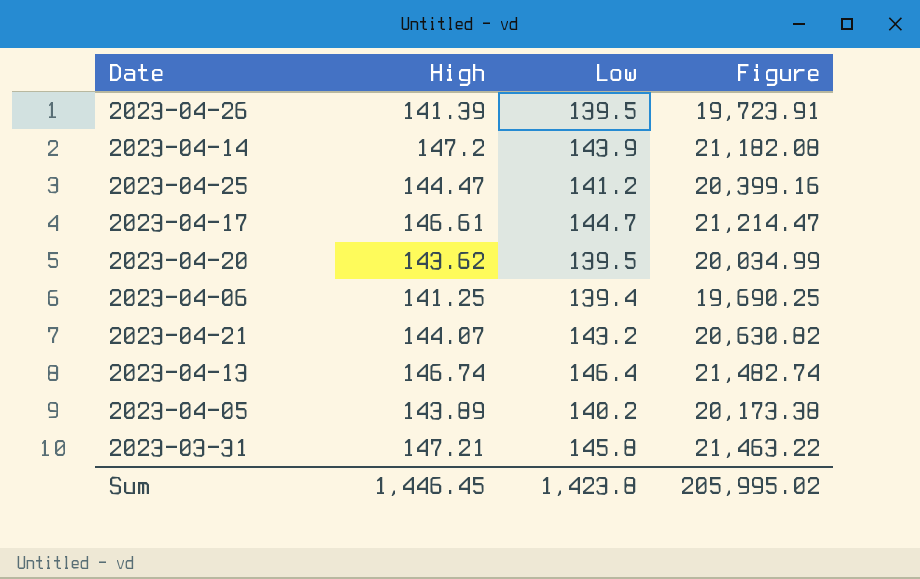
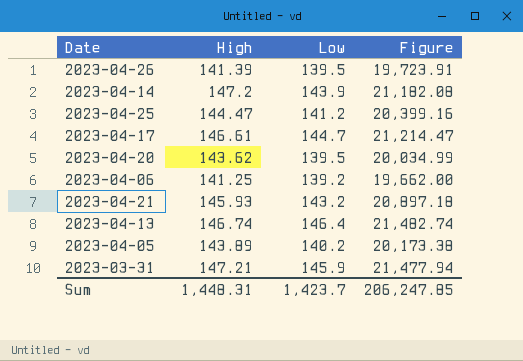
2023-04-06 | Low: 139.4 -> 139.2
2023-04-06 | Figure: 19,690.25 -> 19,662.00
2023-04-21 | High: 144.07 -> 145.93
2023-04-21 | Figure: 20,630.82 -> 20,897.18
2023-03-31 | Low: 145.8 -> 145.9
2023-03-31 | Figure: 21,463.22 -> 21,477.94
Sum | High: 1,446.45 -> 1,448.31
Sum | Low: 1,423.8 -> 1,423.7
Sum | Figure: 205,995.02 -> 206,247.85

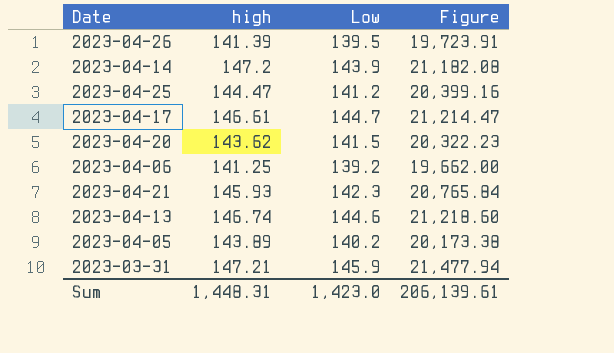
column name: High -> high
2023-04-20 | Low: 139.5 -> 141.5
2023-04-20 | Figure: 20,034.99 -> 20,322.23
2023-04-21 | Low: 143.2 -> 142.3
2023-04-21 | Figure: 20,897.18 -> 20,765.84
2023-04-13 | Low: 146.4 -> 144.6
2023-04-13 | Figure: 21,482.74 -> 21,218.60
Sum | Low: 1,423.7 -> 1,423.0
Sum | Figure: 206,247.85 -> 206,139.61

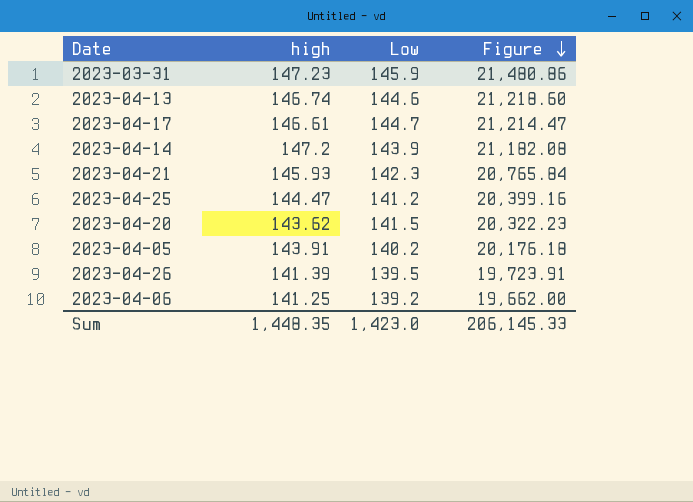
row order: none -> Figure descending
2023-03-31 | high: 147.21 -> 147.23
2023-03-31 | Figure: 21,477.94 -> 21,480.86
2023-04-05 | high: 143.89 -> 143.91
2023-04-05 | Figure: 20,173.38 -> 20,176.18
Sum | high: 1,448.31 -> 1,448.35
Sum | Figure: 206,139.61 -> 206,145.33

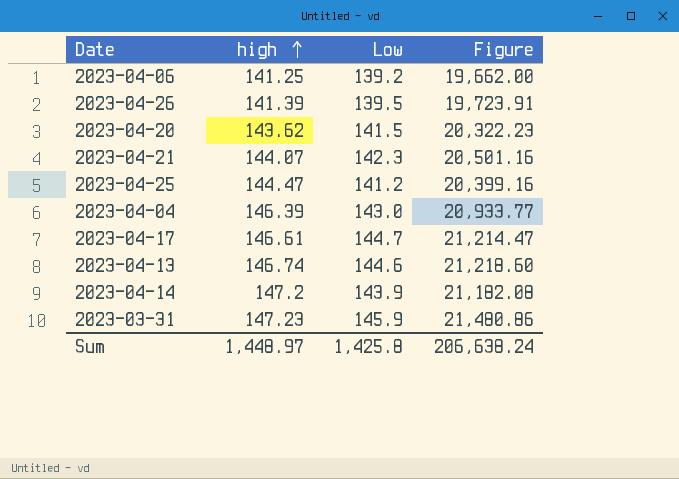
row order: Figure descending -> high ascending
row 2023-04-05: 143.91 | 140.2 | 20,176.18 -> none
2023-04-21 | high: 145.93 -> 144.07
2023-04-21 | Figure: 20,765.84 -> 20,501.16
row 2023-04-04: none -> 146.39 | 143.0 | 20,933.77
Sum | high: 1,448.35 -> 1,448.97
Sum | Low: 1,423.0 -> 1,425.8
Sum | Figure: 206,145.33 -> 206,638.24

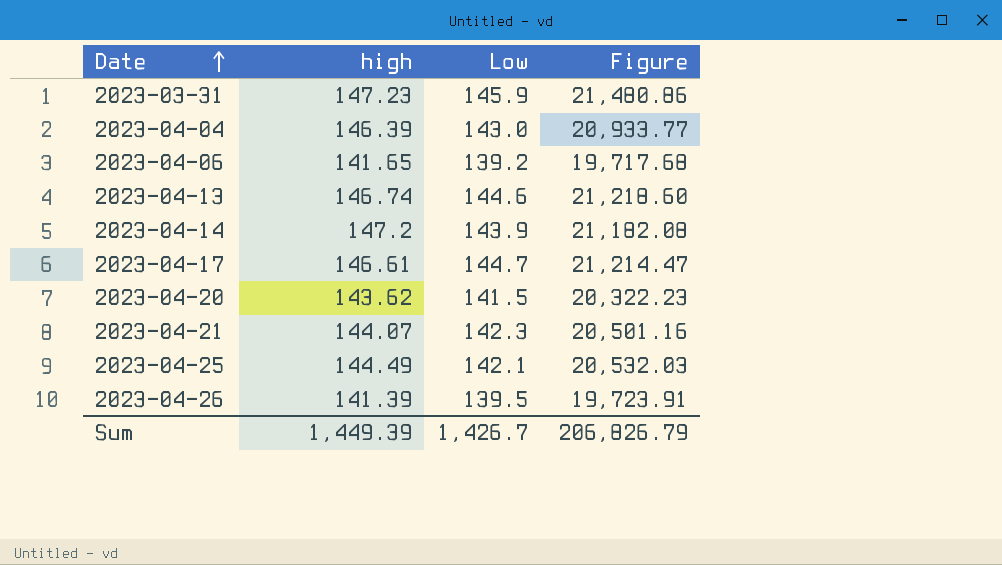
row order: high ascending -> Date ascending
2023-04-06 | high: 141.25 -> 141.65
2023-04-06 | Figure: 19,662.00 -> 19,717.68
2023-04-25 | high: 144.47 -> 144.49
2023-04-25 | Low: 141.2 -> 142.1
2023-04-25 | Figure: 20,399.16 -> 20,532.03
Sum | high: 1,448.97 -> 1,449.39
Sum | Low: 1,425.8 -> 1,426.7
Sum | Figure: 206,638.24 -> 206,826.79

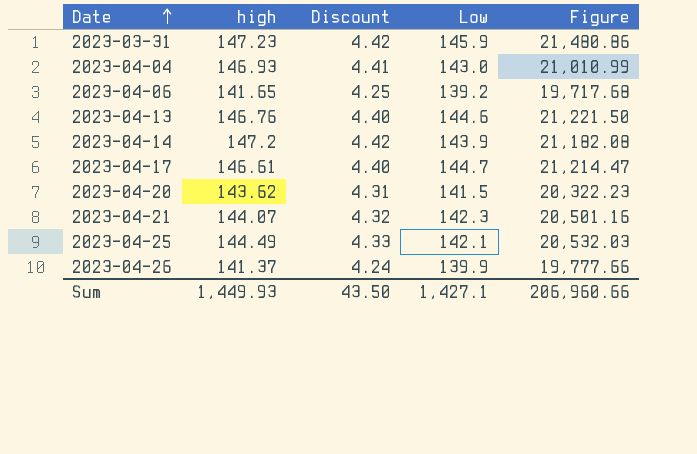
column Discount | formula: none -> [high] * 0.03
2023-04-04 | high: 146.39 -> 146.93
2023-04-04 | Figure: 20,933.77 -> 21,010.99
2023-04-13 | high: 146.74 -> 146.76
2023-04-13 | Figure: 21,218.60 -> 21,221.50
2023-04-26 | high: 141.39 -> 141.37
2023-04-26 | Low: 139.5 -> 139.9
2023-04-26 | Figure: 19,723.91 -> 19,777.66
Sum | high: 1,449.39 -> 1,449.93
Sum | Low: 1,426.7 -> 1,427.1
Sum | Figure: 206,826.79 -> 206,960.66

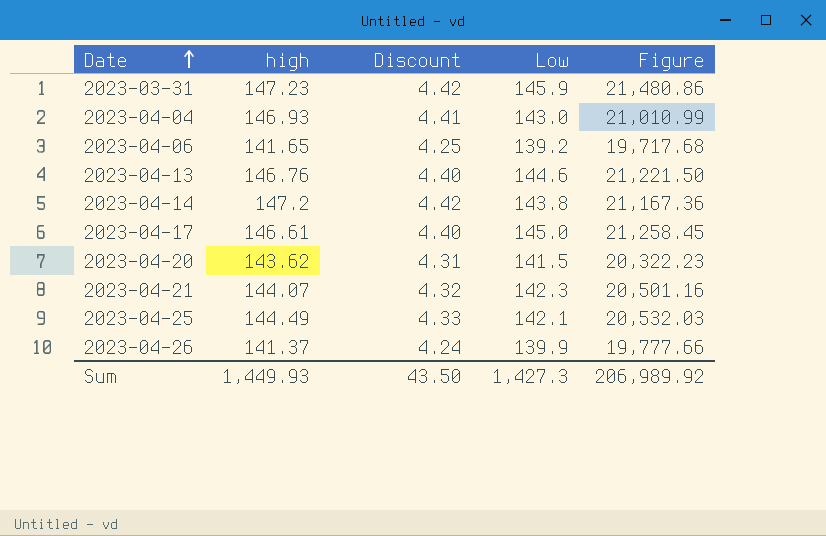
2023-04-14 | Low: 143.9 -> 143.8
2023-04-14 | Figure: 21,182.08 -> 21,167.36
2023-04-17 | Low: 144.7 -> 145.0
2023-04-17 | Figure: 21,214.47 -> 21,258.45
Sum | Low: 1,427.1 -> 1,427.3
Sum | Figure: 206,960.66 -> 206,989.92

